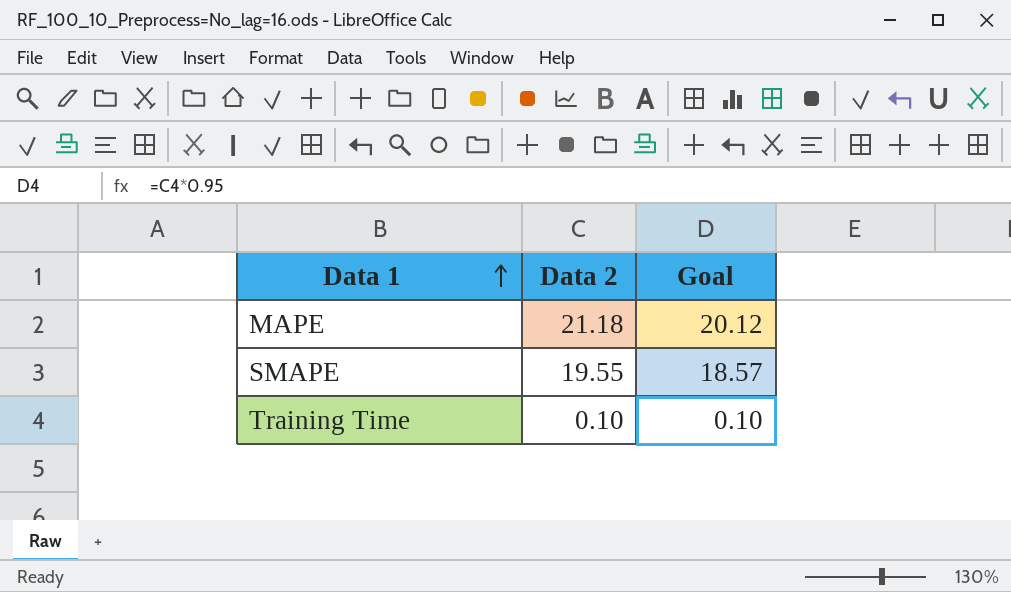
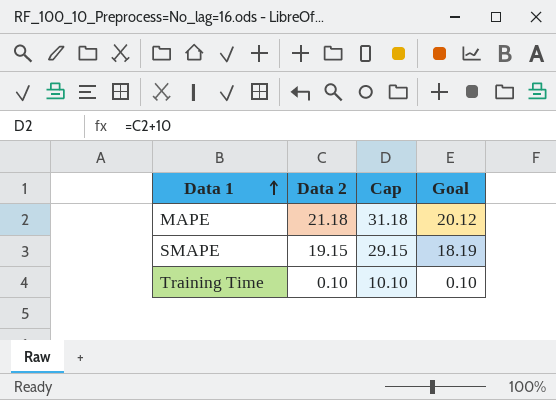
column Cap | formula: none -> [Data 2] + 10
SMAPE | Data 2: 19.55 -> 19.15
SMAPE | Goal: 18.57 -> 18.19

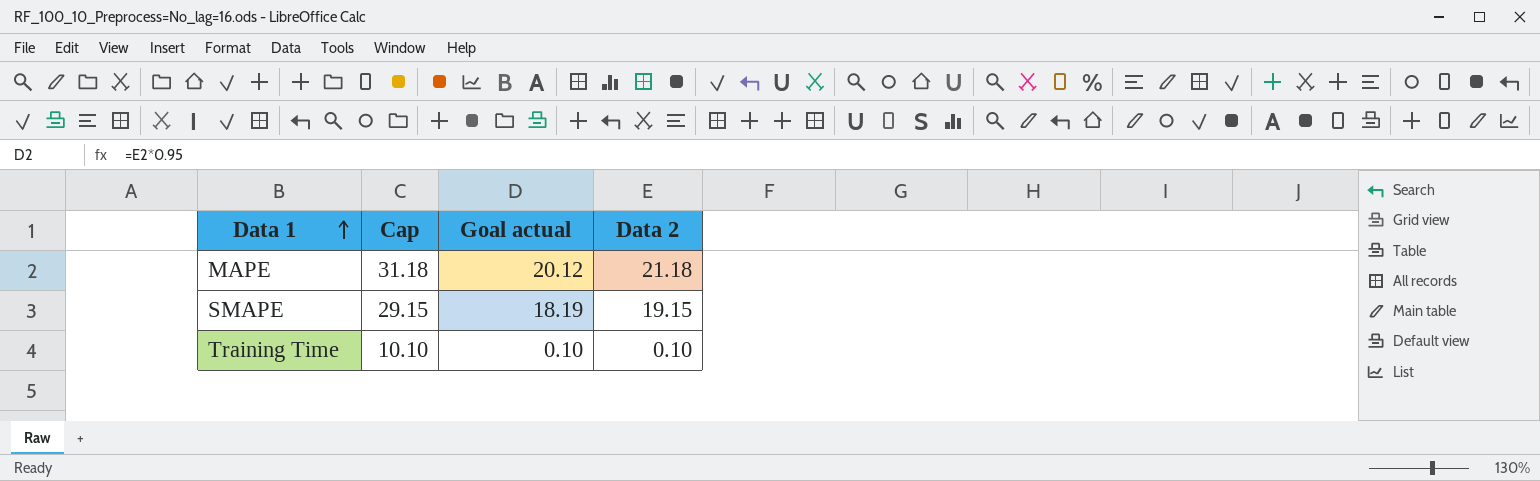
column name: Goal -> Goal actual
column Data 2 | position: 2 -> 4

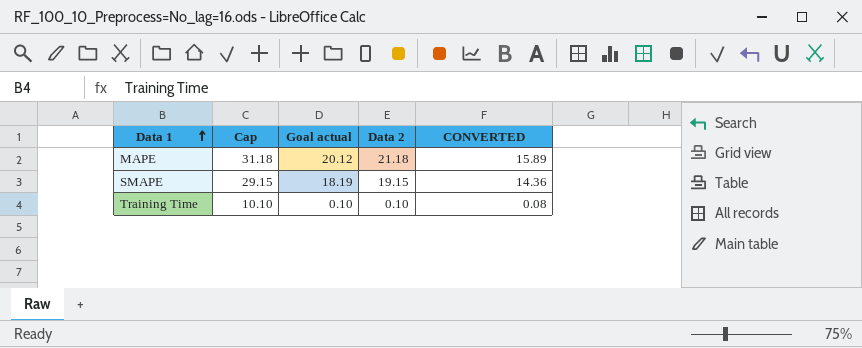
column CONVERTED | formula: none -> [Data 2] * 0.75

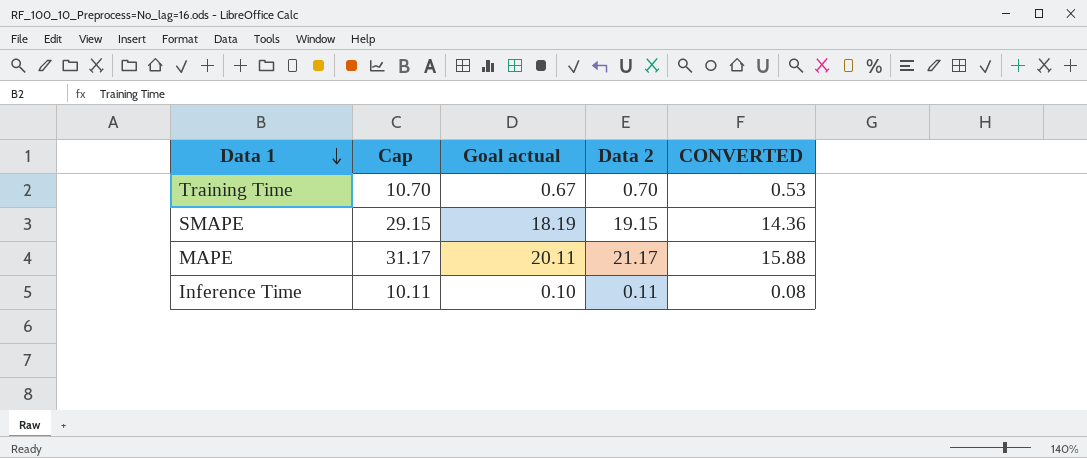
row order: Data 1 ascending -> Data 1 descending
Training Time | Cap: 10.10 -> 10.70
Training Time | Goal actual: 0.10 -> 0.67
Training Time | Data 2: 0.10 -> 0.70
Training Time | CONVERTED: 0.08 -> 0.53
MAPE | Cap: 31.18 -> 31.17
MAPE | Goal actual: 20.12 -> 20.11
MAPE | Data 2: 21.18 -> 21.17
MAPE | CONVERTED: 15.89 -> 15.88
row Inference Time: none -> 10.11 | 0.10 | 0.11 | 0.08

